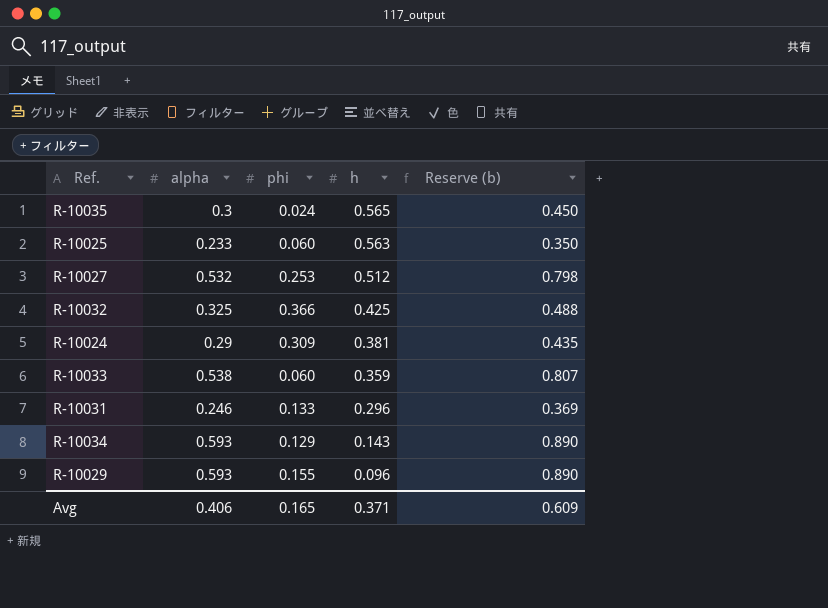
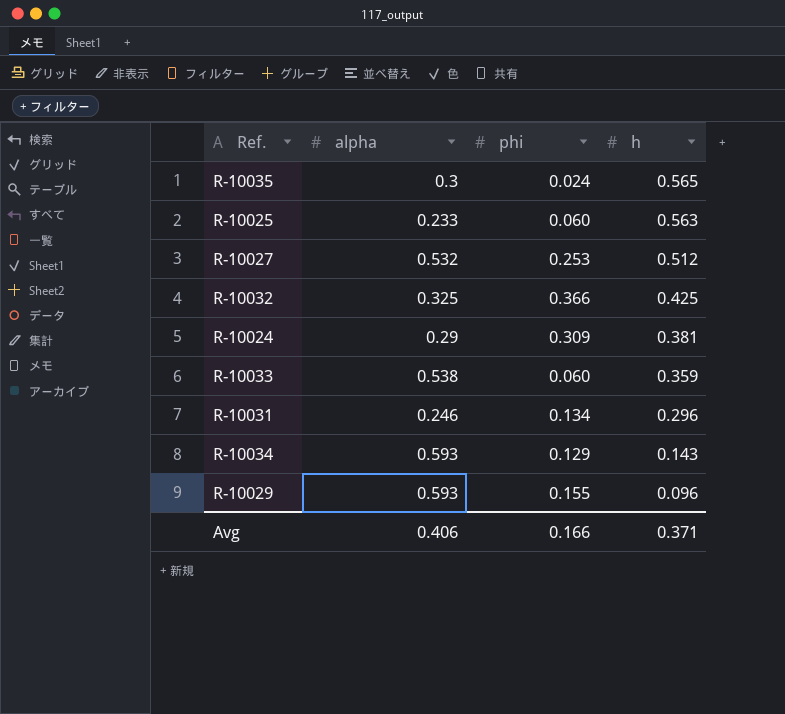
column Reserve (b) | formula: [alpha] * 1.5 -> none
R-10031 | phi: 0.133 -> 0.134
Avg | phi: 0.165 -> 0.166

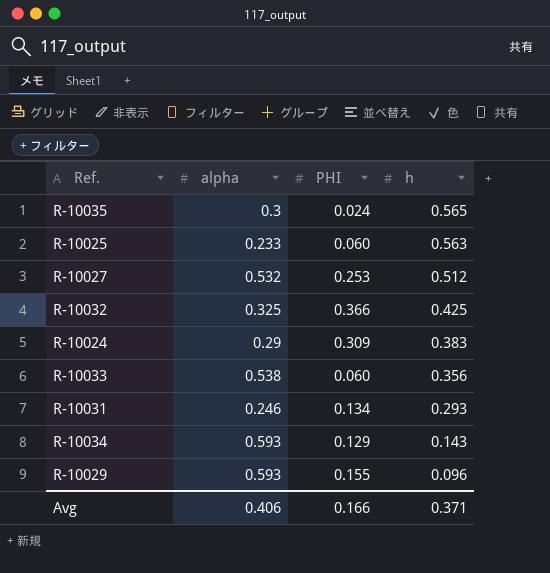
column name: phi -> PHI
R-10024 | h: 0.381 -> 0.383
R-10033 | h: 0.359 -> 0.356
R-10031 | h: 0.296 -> 0.293

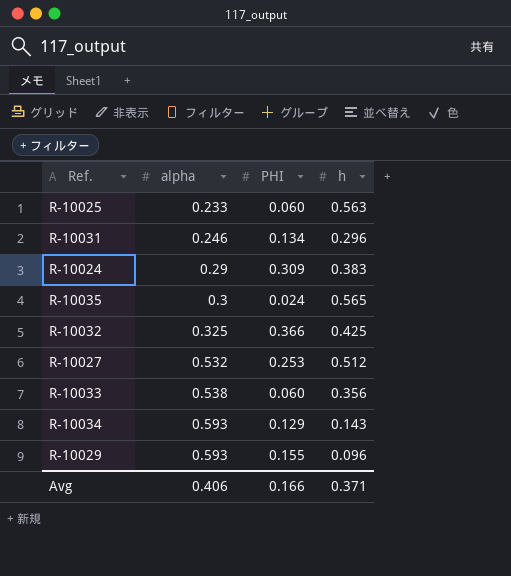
row order: h descending -> alpha ascending
R-10031 | h: 0.293 -> 0.296

